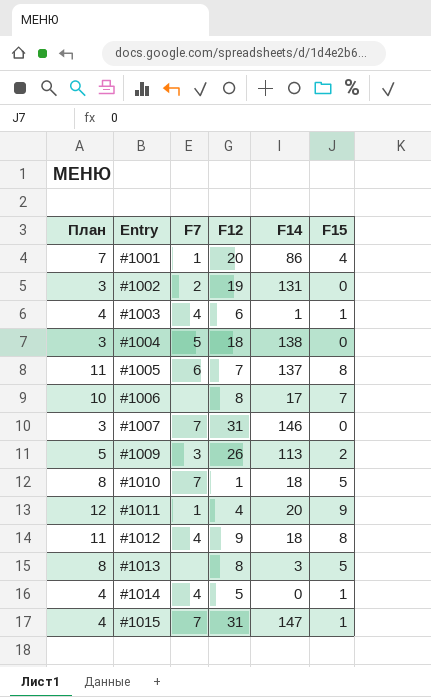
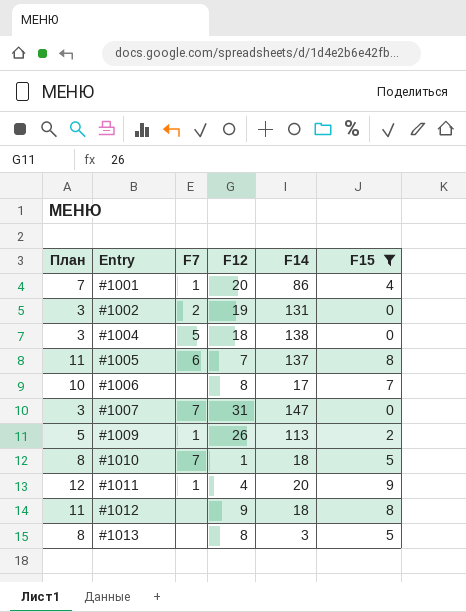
filter: none -> F15 != 1
#1007 | F14: 146 -> 147
#1009 | F7: 3 -> 1
#1012 | F7: 4 -> none

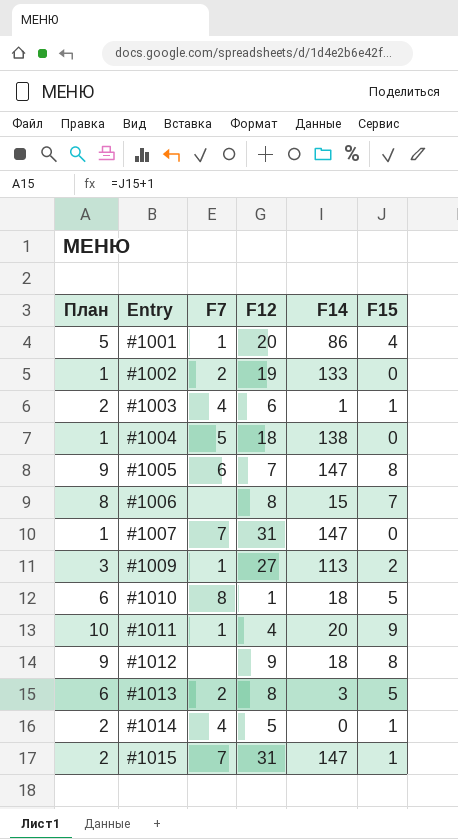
filter: F15 != 1 -> none
column План | formula: [F15] + 3 -> [F15] + 1
#1002 | F14: 131 -> 133
#1005 | F14: 137 -> 147
#1006 | F14: 17 -> 15
#1009 | F12: 26 -> 27
#1010 | F7: 7 -> 8
#1013 | F7: none -> 2

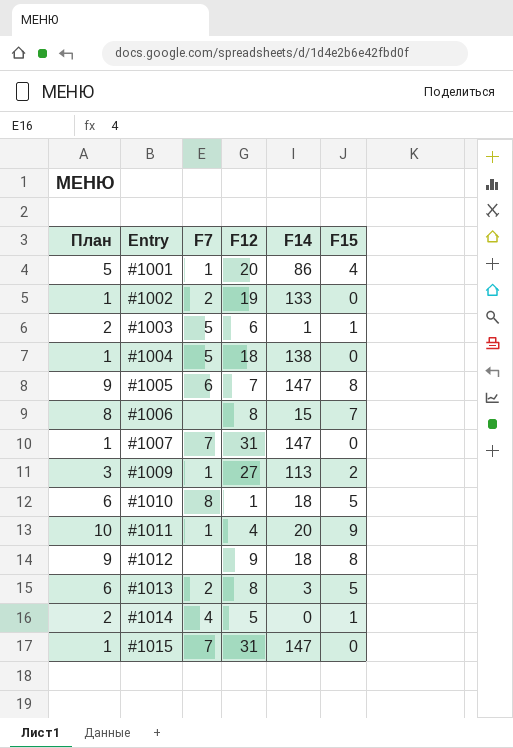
#1003 | F7: 4 -> 5
#1015 | План: 2 -> 1
#1015 | F15: 1 -> 0

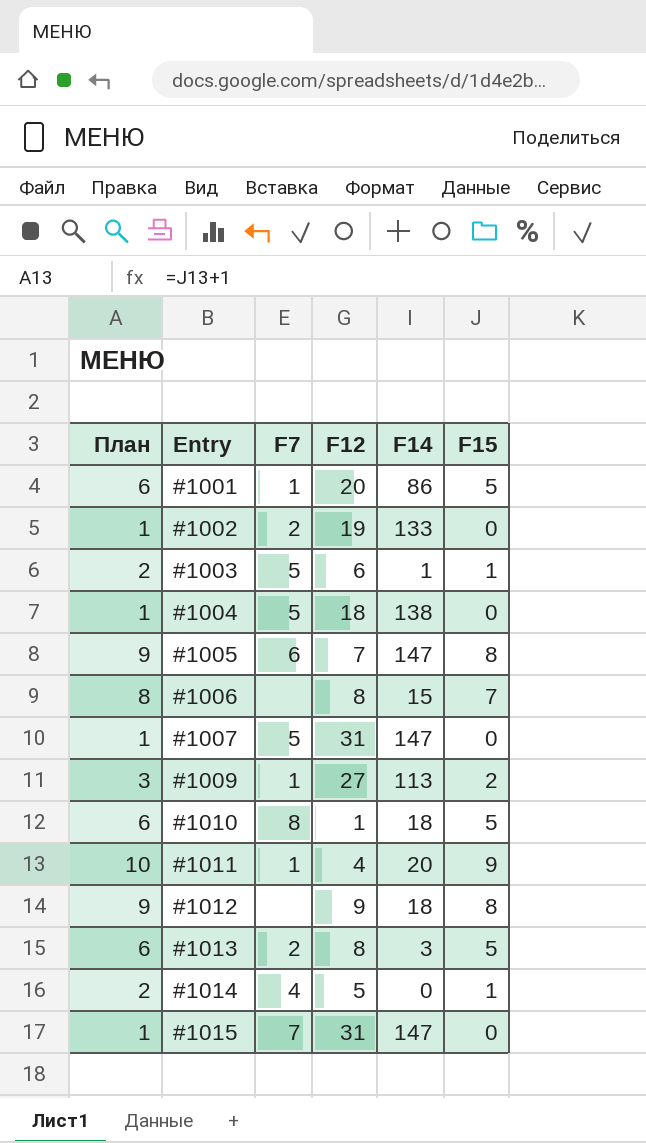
#1001 | План: 5 -> 6
#1001 | F15: 4 -> 5
#1007 | F7: 7 -> 5

